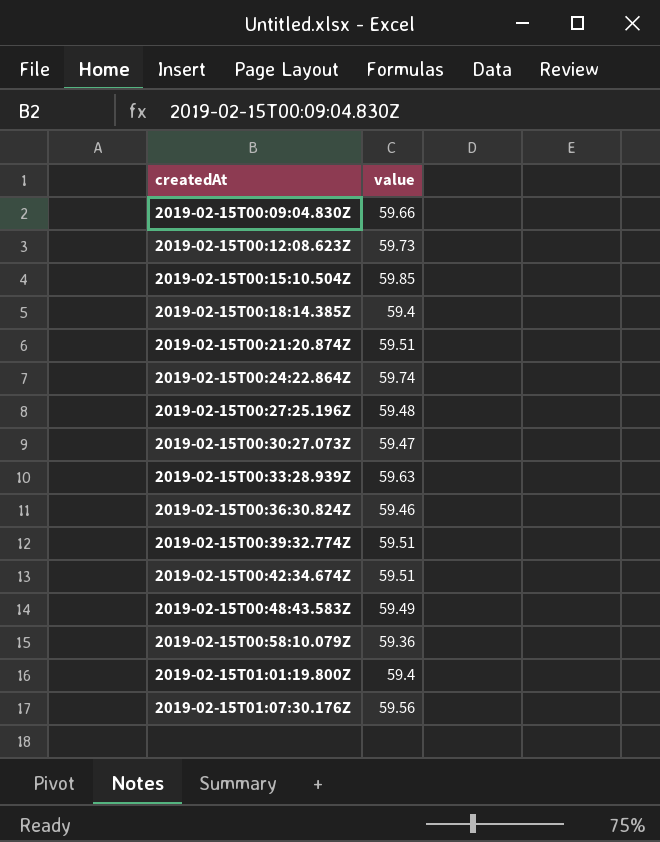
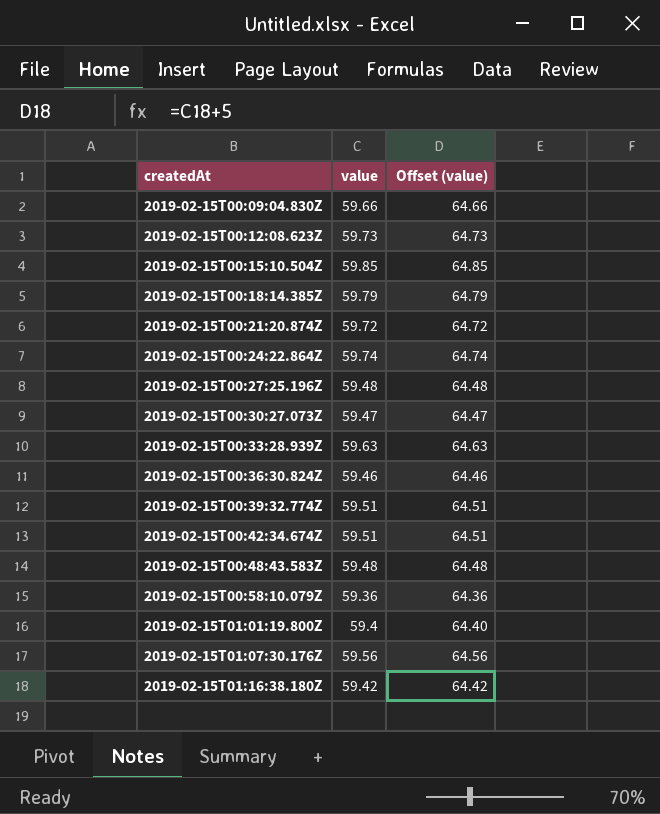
column Offset (value) | formula: none -> [value] + 5
2019-02-15T00:18:14.385Z | value: 59.4 -> 59.79
2019-02-15T00:21:20.874Z | value: 59.51 -> 59.72
2019-02-15T00:48:43.583Z | value: 59.49 -> 59.48
row 2019-02-15T01:16:38.180Z: none -> 59.42 | 64.42

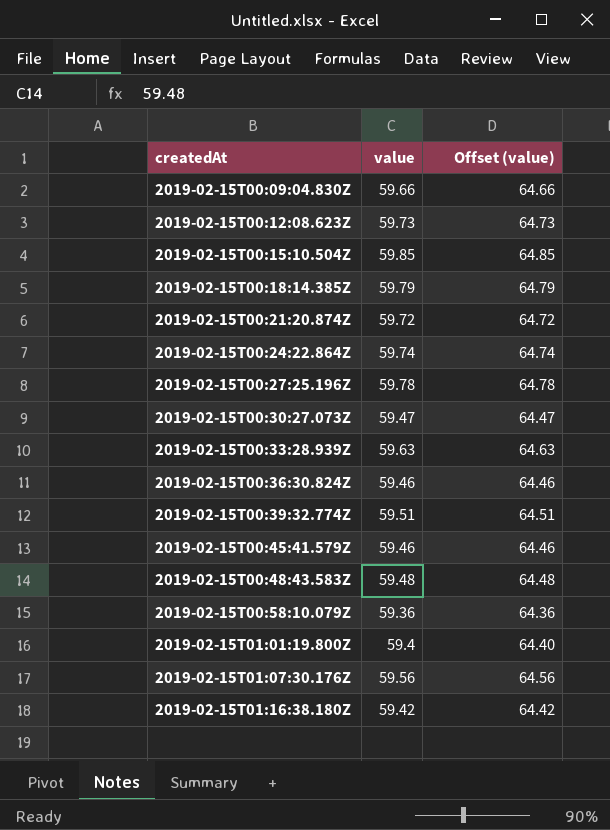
row 2019-02-15T00:42:34.674Z: 59.51 | 64.51 -> none
2019-02-15T00:27:25.196Z | value: 59.48 -> 59.78
2019-02-15T00:27:25.196Z | Offset (value): 64.48 -> 64.78
row 2019-02-15T00:45:41.579Z: none -> 59.46 | 64.46

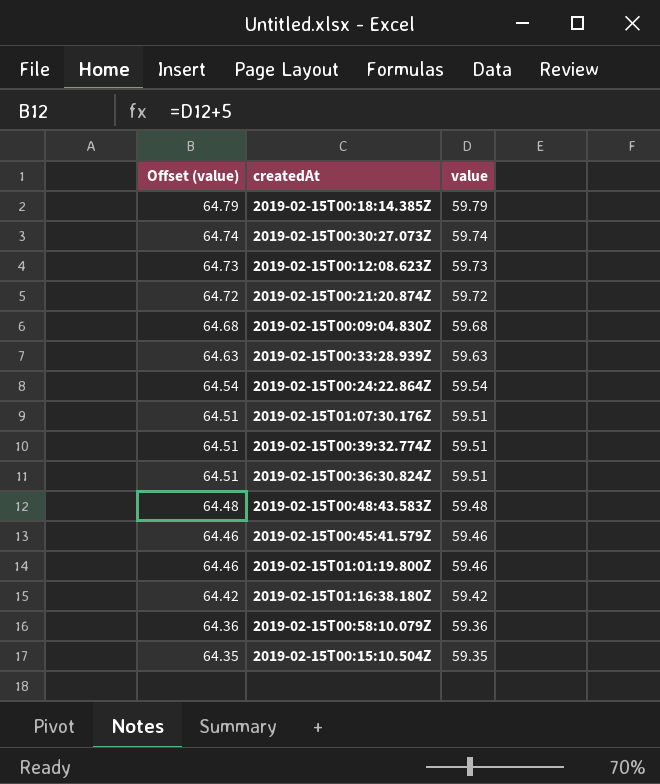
row order: createdAt ascending -> Offset (value) descending
column Offset (value) | position: 3 -> 1
row 2019-02-15T00:27:25.196Z: 59.78 | 64.78 -> none
2019-02-15T00:30:27.073Z | Offset (value): 64.47 -> 64.74
2019-02-15T00:30:27.073Z | value: 59.47 -> 59.74
2019-02-15T00:09:04.830Z | Offset (value): 64.66 -> 64.68
2019-02-15T00:09:04.830Z | value: 59.66 -> 59.68
2019-02-15T00:24:22.864Z | Offset (value): 64.74 -> 64.54
2019-02-15T00:24:22.864Z | value: 59.74 -> 59.54
2019-02-15T01:07:30.176Z | Offset (value): 64.56 -> 64.51
2019-02-15T01:07:30.176Z | value: 59.56 -> 59.51
2019-02-15T00:36:30.824Z | Offset (value): 64.46 -> 64.51
2019-02-15T00:36:30.824Z | value: 59.46 -> 59.51
2019-02-15T01:01:19.800Z | Offset (value): 64.40 -> 64.46
2019-02-15T01:01:19.800Z | value: 59.4 -> 59.46
2019-02-15T00:15:10.504Z | Offset (value): 64.85 -> 64.35
2019-02-15T00:15:10.504Z | value: 59.85 -> 59.35

